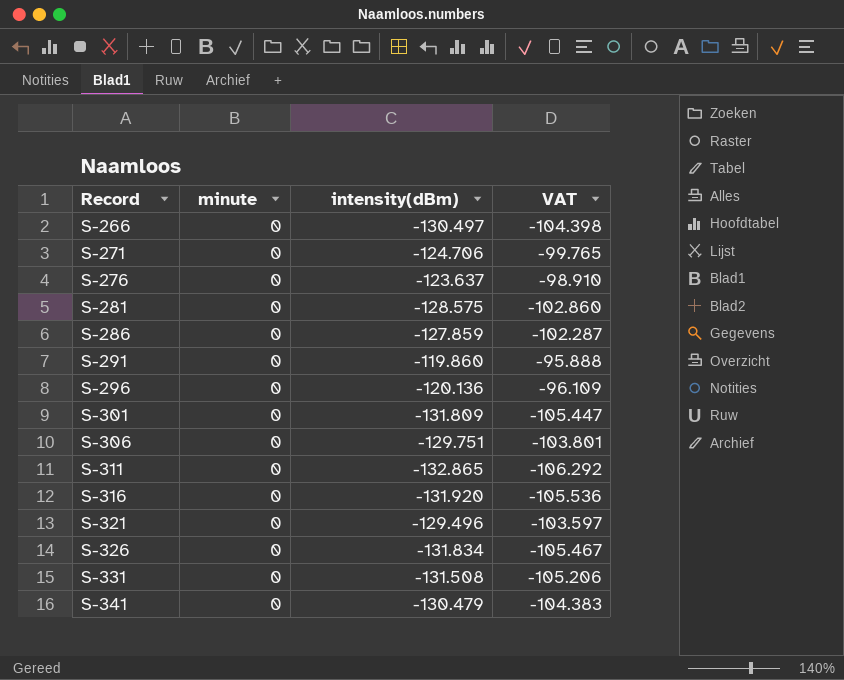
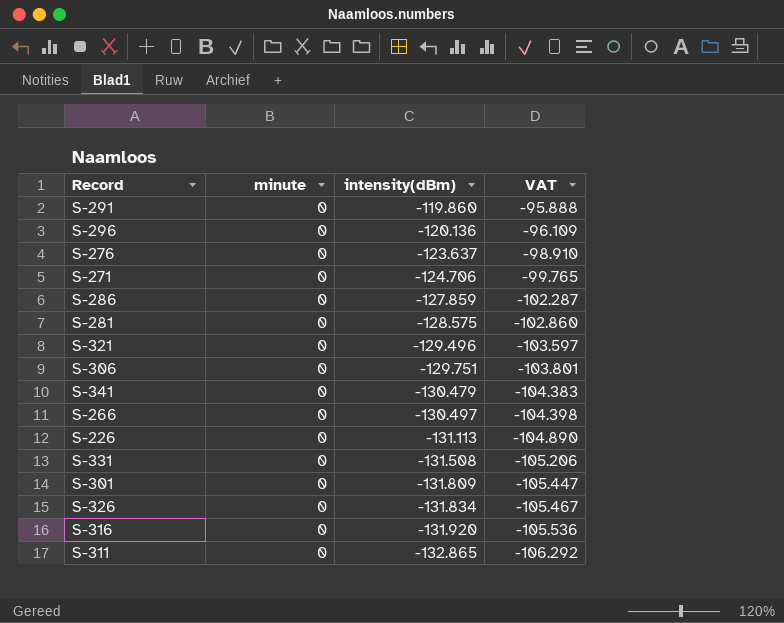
row order: Record ascending -> intensity(dBm) descending
row S-226: none -> 0 | -131.113 | -104.890

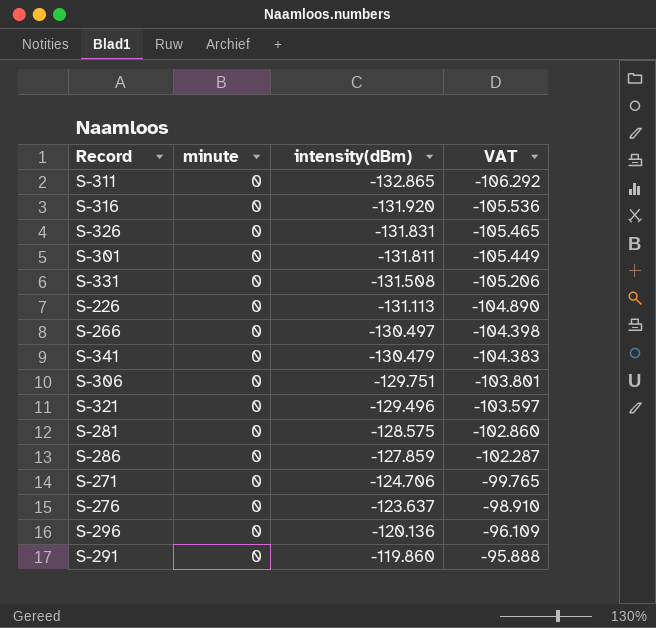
row order: intensity(dBm) descending -> intensity(dBm) ascending
S-326 | intensity(dBm): -131.834 -> -131.831
S-326 | VAT: -105.467 -> -105.465
S-301 | intensity(dBm): -131.809 -> -131.811
S-301 | VAT: -105.447 -> -105.449

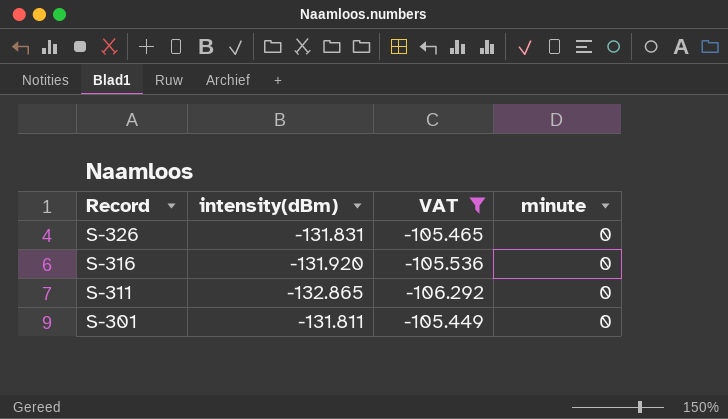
filter: none -> VAT <= -105.449
row order: intensity(dBm) ascending -> Record descending
column minute | position: 2 -> 4

